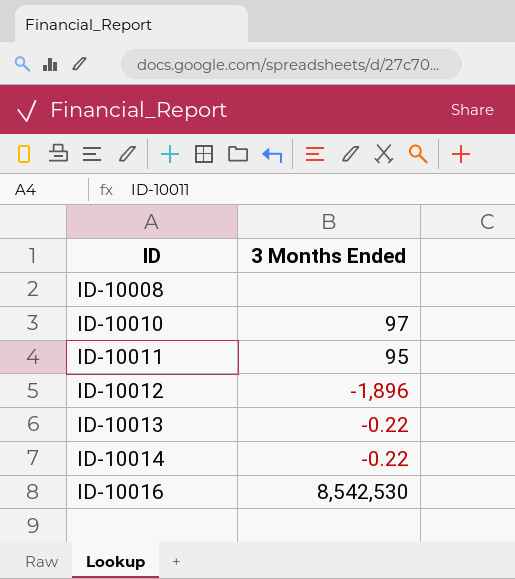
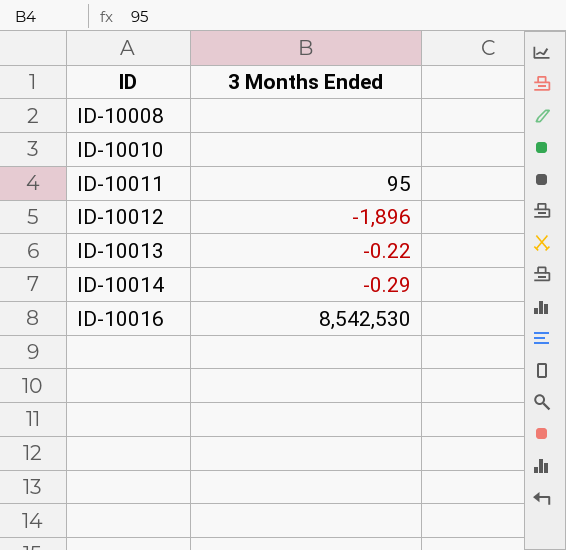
ID-10010 | 3 Months Ended: 97 -> none
ID-10014 | 3 Months Ended: -0.22 -> -0.29

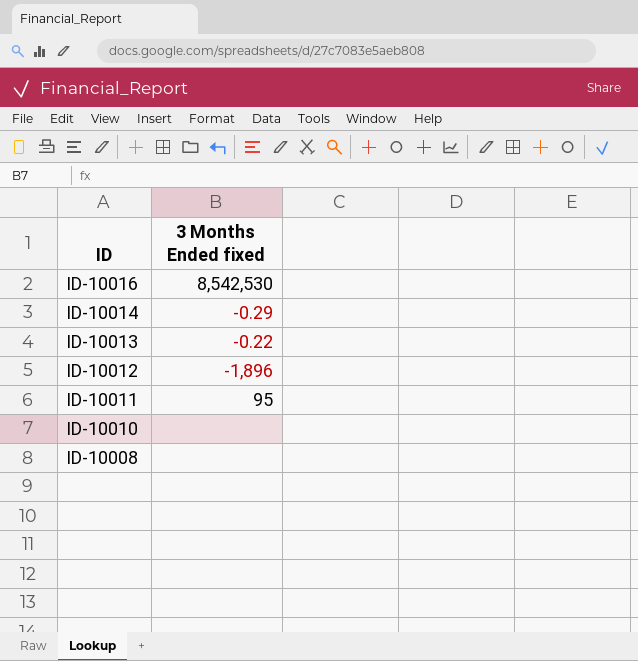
row order: ID ascending -> ID descending
column name: 3 Months Ended -> 3 Months Ended fixed

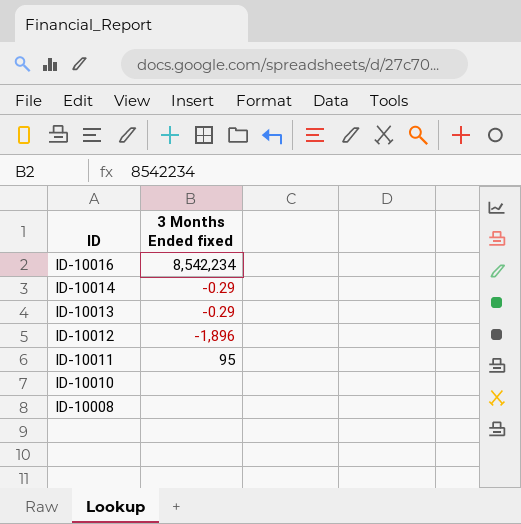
ID-10016 | 3 Months Ended fixed: 8,542,530 -> 8,542,234
ID-10013 | 3 Months Ended fixed: -0.22 -> -0.29

